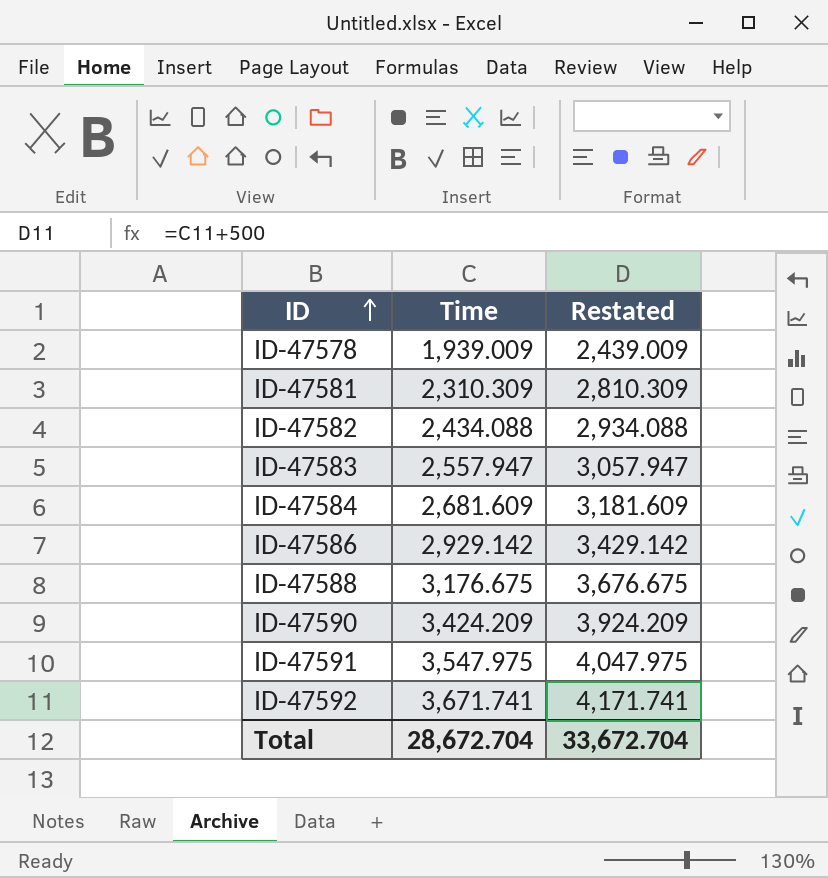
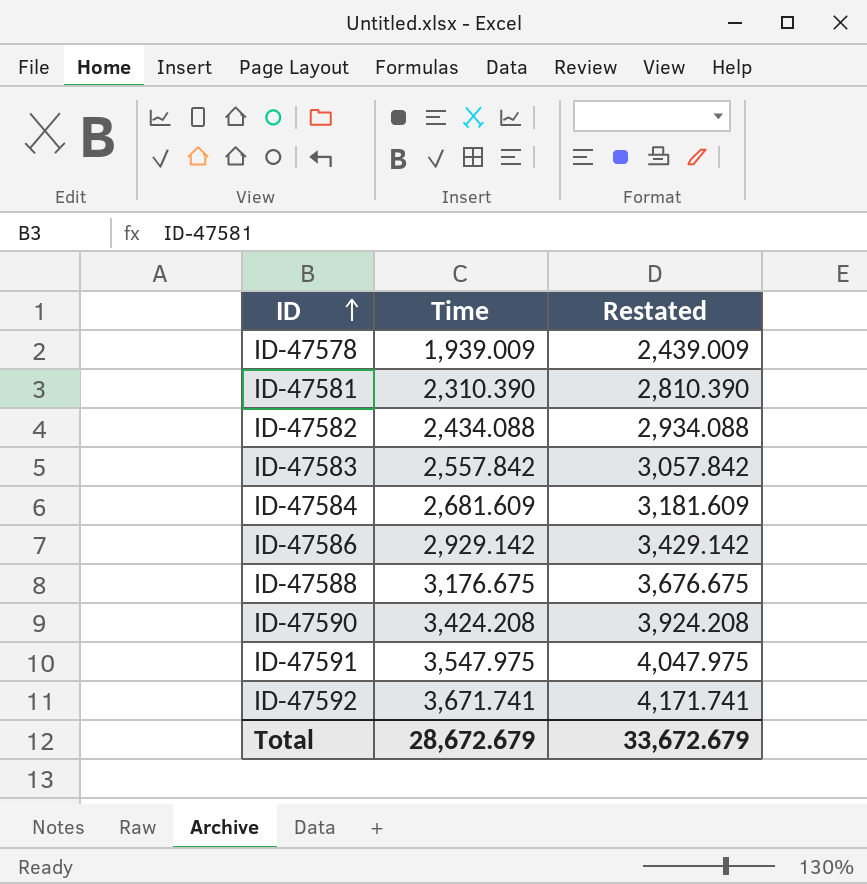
ID-47581 | Time: 2,310.309 -> 2,310.390
ID-47581 | Restated: 2,810.309 -> 2,810.390
ID-47583 | Time: 2,557.947 -> 2,557.842
ID-47583 | Restated: 3,057.947 -> 3,057.842
ID-47590 | Time: 3,424.209 -> 3,424.208
ID-47590 | Restated: 3,924.209 -> 3,924.208
Total | Time: 28,672.704 -> 28,672.679
Total | Restated: 33,672.704 -> 33,672.679

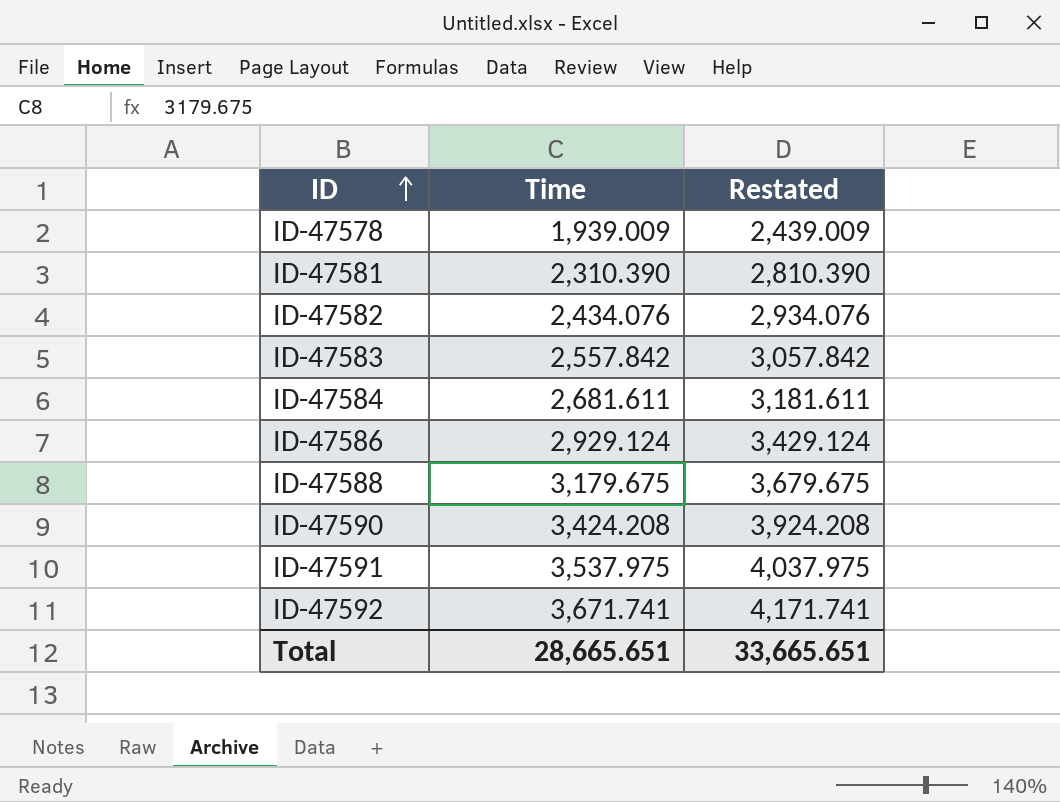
ID-47582 | Time: 2,434.088 -> 2,434.076
ID-47582 | Restated: 2,934.088 -> 2,934.076
ID-47584 | Time: 2,681.609 -> 2,681.611
ID-47584 | Restated: 3,181.609 -> 3,181.611
ID-47586 | Time: 2,929.142 -> 2,929.124
ID-47586 | Restated: 3,429.142 -> 3,429.124
ID-47588 | Time: 3,176.675 -> 3,179.675
ID-47588 | Restated: 3,676.675 -> 3,679.675
ID-47591 | Time: 3,547.975 -> 3,537.975
ID-47591 | Restated: 4,047.975 -> 4,037.975
Total | Time: 28,672.679 -> 28,665.651
Total | Restated: 33,672.679 -> 33,665.651

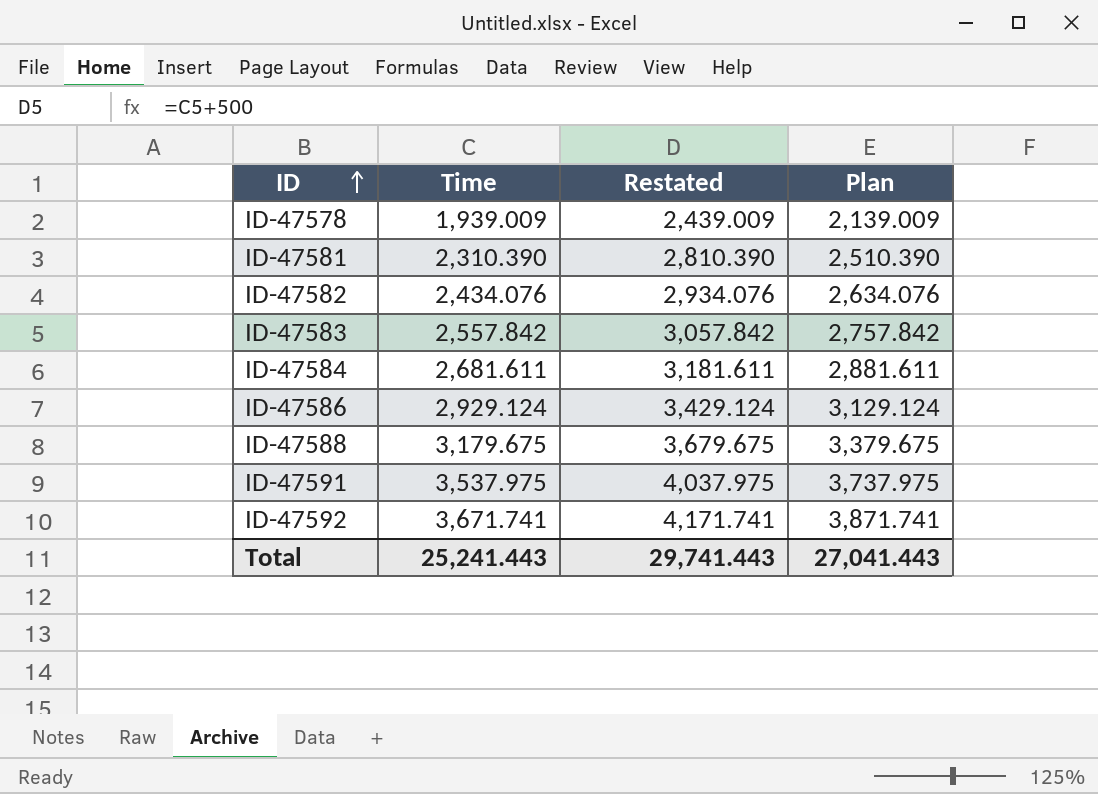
column Plan | formula: none -> [Time] + 200
row ID-47590: 3,424.208 | 3,924.208 -> none
Total | Time: 28,665.651 -> 25,241.443
Total | Restated: 33,665.651 -> 29,741.443

